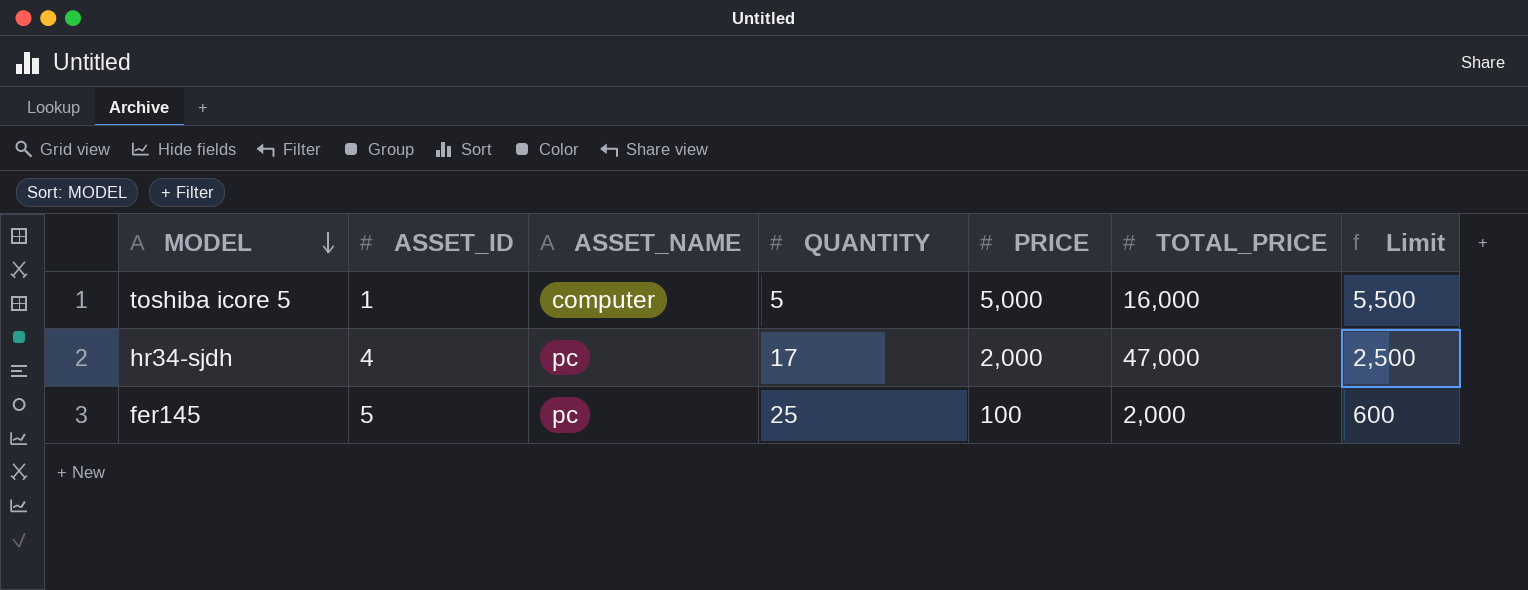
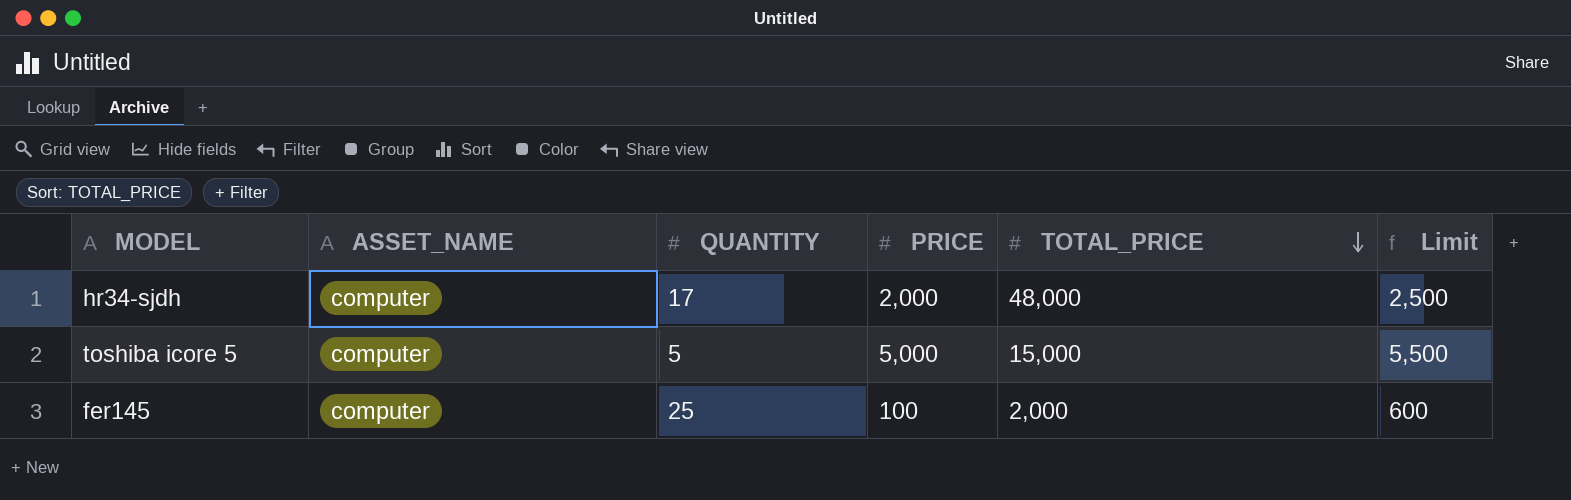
row order: MODEL descending -> TOTAL_PRICE descending
column ASSET_ID | position: 2 -> none
hr34-sjdh | ASSET_NAME: pc -> computer
hr34-sjdh | TOTAL_PRICE: 47,000 -> 48,000
toshiba icore 5 | TOTAL_PRICE: 16,000 -> 15,000
fer145 | ASSET_NAME: pc -> computer

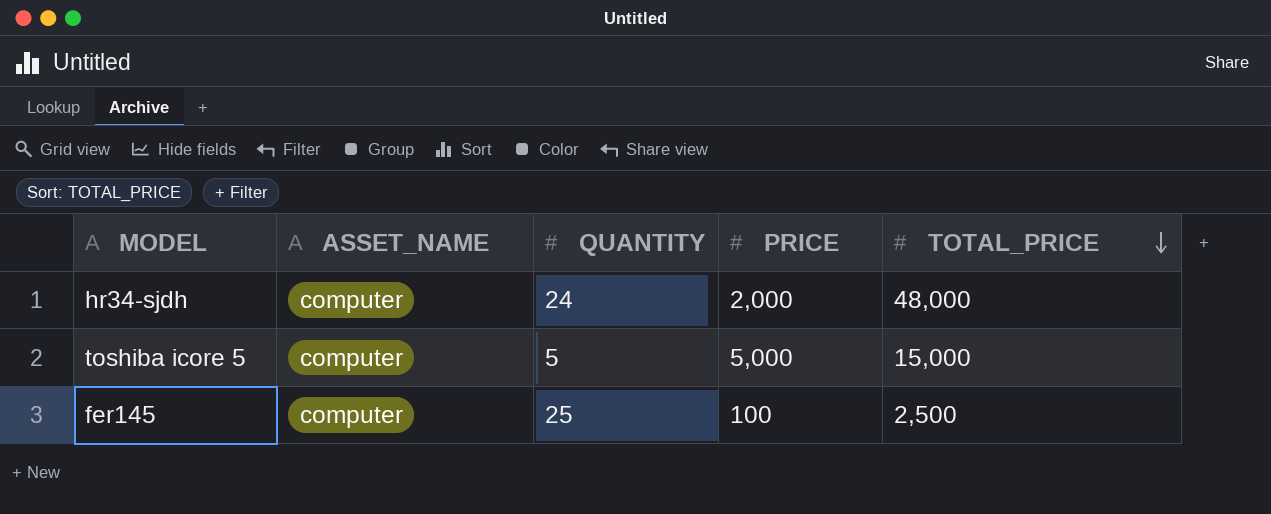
column Limit | formula: [PRICE] + 500 -> none
hr34-sjdh | QUANTITY: 17 -> 24
fer145 | TOTAL_PRICE: 2,000 -> 2,500

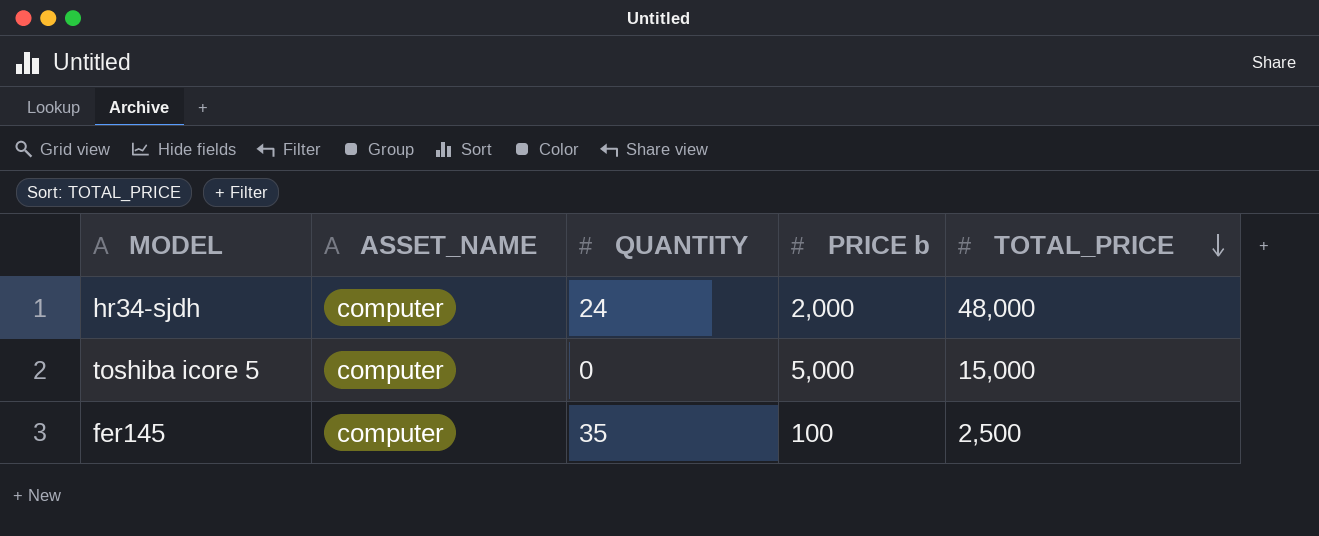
column name: PRICE -> PRICE b
toshiba icore 5 | QUANTITY: 5 -> 0
fer145 | QUANTITY: 25 -> 35

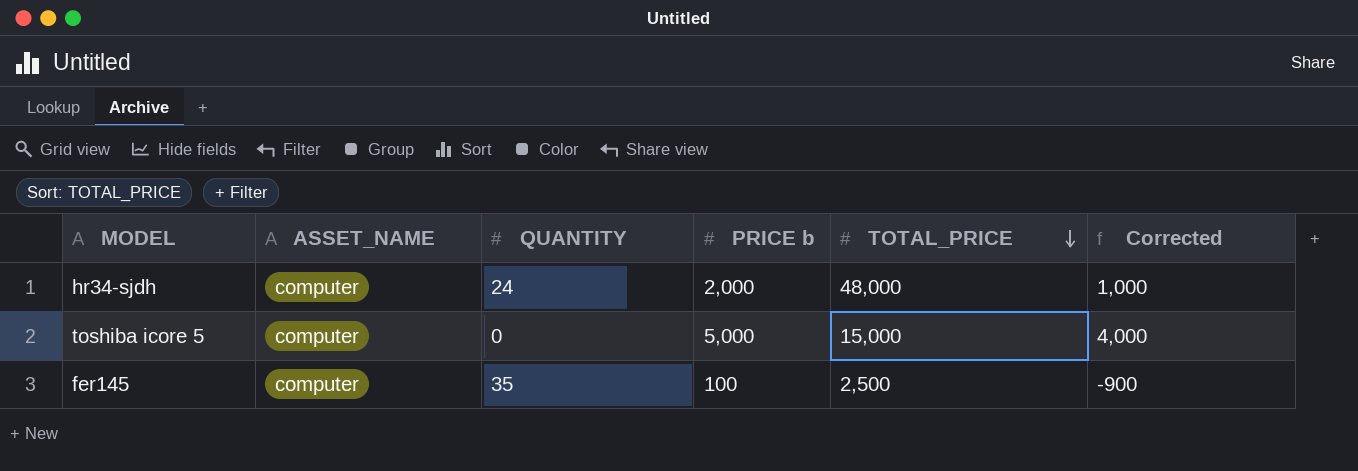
column Corrected | formula: none -> [PRICE b] - 1000

